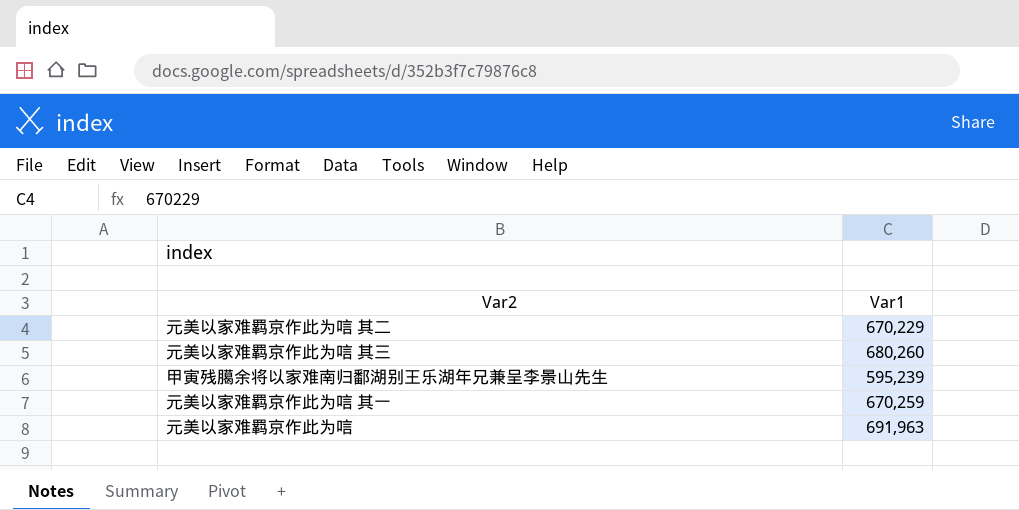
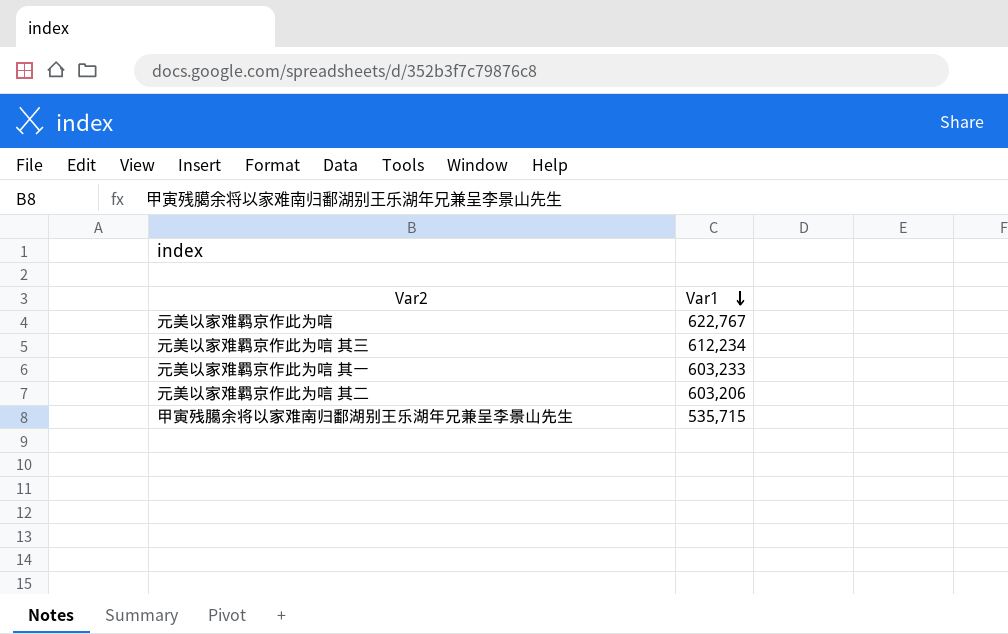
row order: none -> Var1 descending
元美以家难羁京作此为唁 | Var1: 691,963 -> 622,767
元美以家难羁京作此为唁 其三 | Var1: 680,260 -> 612,234
元美以家难羁京作此为唁 其一 | Var1: 670,259 -> 603,233
元美以家难羁京作此为唁 其二 | Var1: 670,229 -> 603,206
甲寅残臈余将以家难南归鄱湖别王乐湖年兄兼呈李景山先生 | Var1: 595,239 -> 535,715

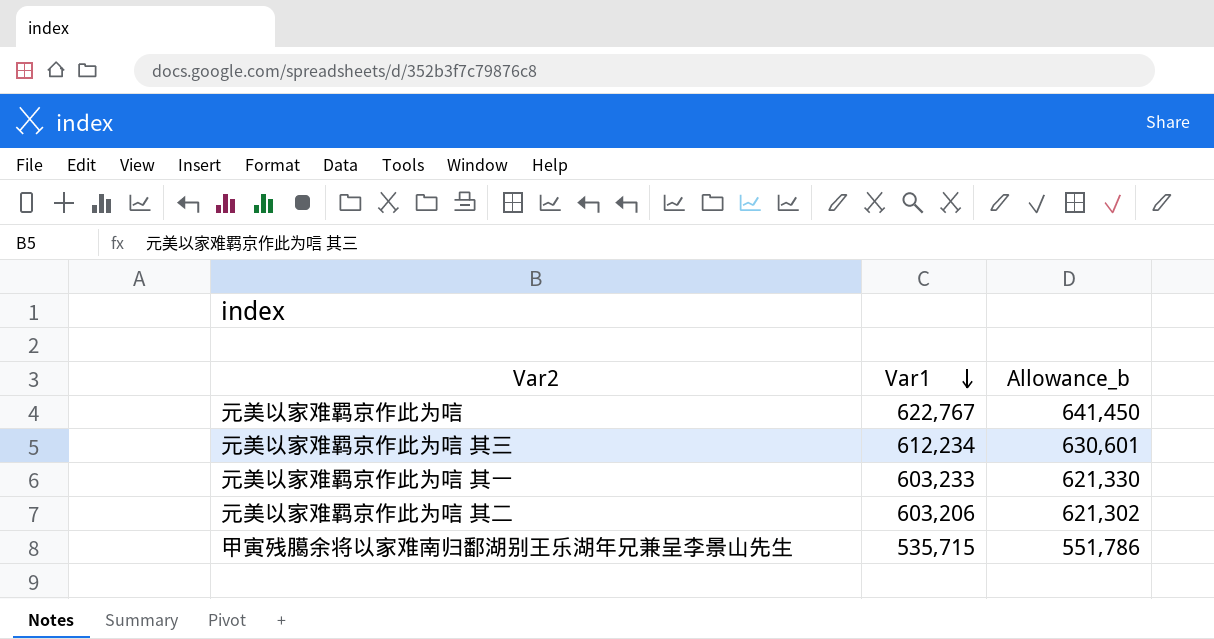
column Allowance_b | formula: none -> [Var1] * 1.03

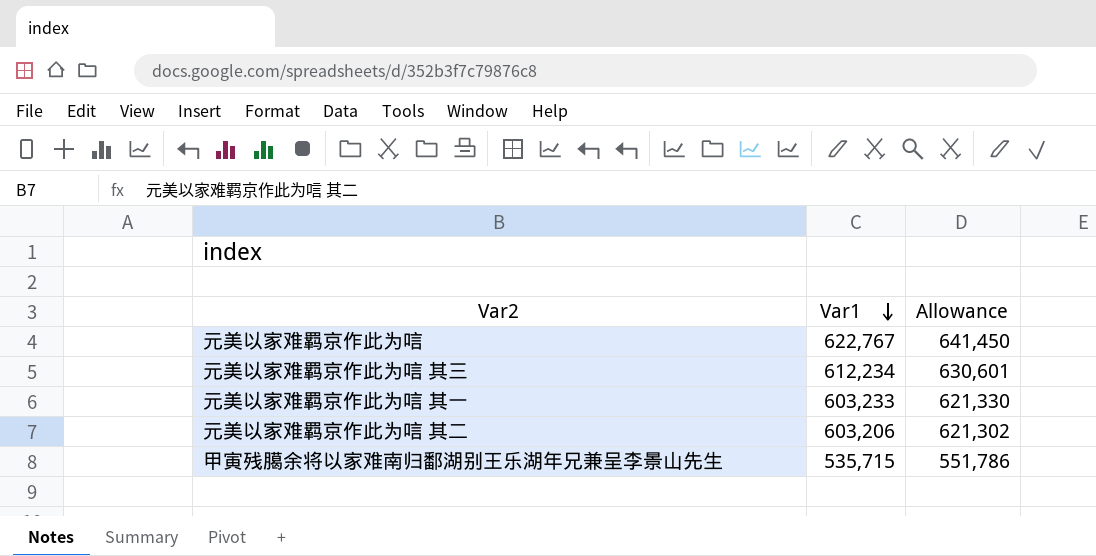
column name: Allowance_b -> Allowance

